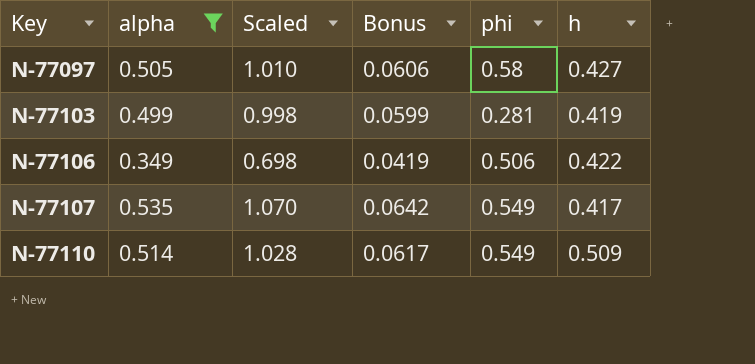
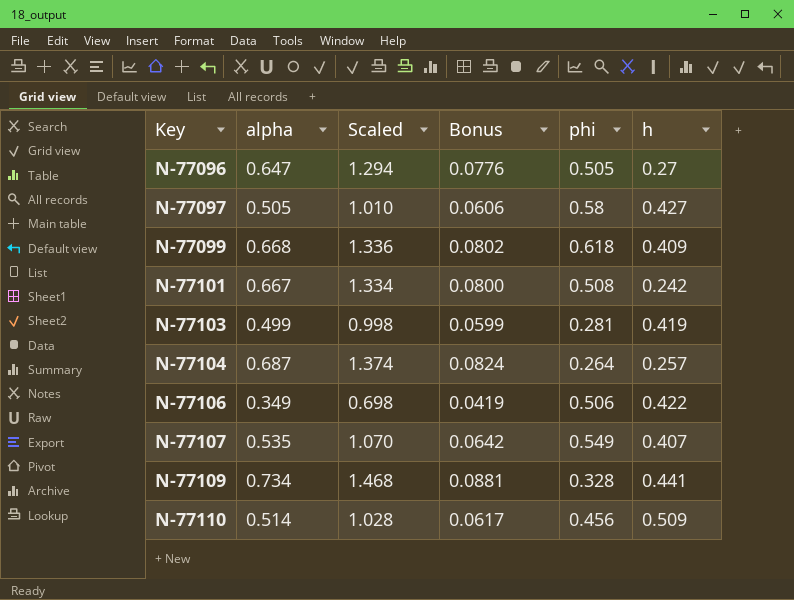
filter: alpha <= 0.535 -> none
N-77107 | h: 0.417 -> 0.407
N-77110 | phi: 0.549 -> 0.456

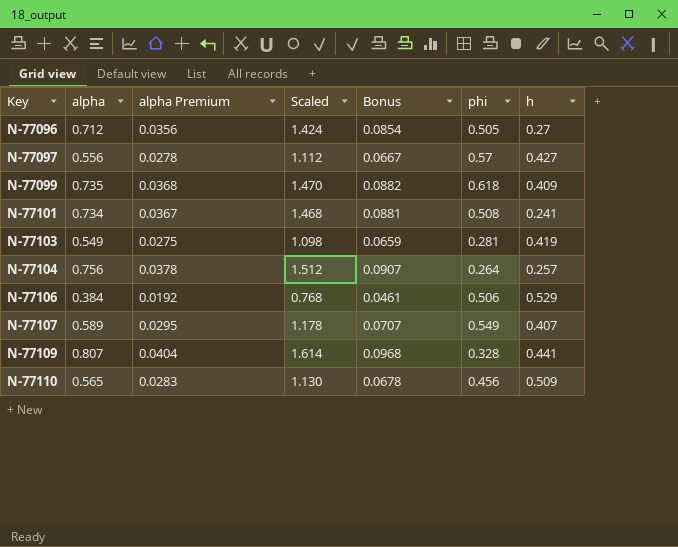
column alpha Premium | formula: none -> [alpha] * 0.05
N-77096 | alpha: 0.647 -> 0.712
N-77096 | Scaled: 1.294 -> 1.424
N-77096 | Bonus: 0.0776 -> 0.0854
N-77097 | alpha: 0.505 -> 0.556
N-77097 | Scaled: 1.010 -> 1.112
N-77097 | Bonus: 0.0606 -> 0.0667
N-77097 | phi: 0.58 -> 0.57
N-77099 | alpha: 0.668 -> 0.735
N-77099 | Scaled: 1.336 -> 1.470
N-77099 | Bonus: 0.0802 -> 0.0882
N-77101 | alpha: 0.667 -> 0.734
N-77101 | Scaled: 1.334 -> 1.468
N-77101 | Bonus: 0.0800 -> 0.0881
N-77101 | h: 0.242 -> 0.241
N-77103 | alpha: 0.499 -> 0.549
N-77103 | Scaled: 0.998 -> 1.098
N-77103 | Bonus: 0.0599 -> 0.0659
N-77104 | alpha: 0.687 -> 0.756
N-77104 | Scaled: 1.374 -> 1.512
N-77104 | Bonus: 0.0824 -> 0.0907
N-77106 | alpha: 0.349 -> 0.384
N-77106 | Scaled: 0.698 -> 0.768
N-77106 | Bonus: 0.0419 -> 0.0461
N-77106 | h: 0.422 -> 0.529
N-77107 | alpha: 0.535 -> 0.589
N-77107 | Scaled: 1.070 -> 1.178
N-77107 | Bonus: 0.0642 -> 0.0707
N-77109 | alpha: 0.734 -> 0.807
N-77109 | Scaled: 1.468 -> 1.614
N-77109 | Bonus: 0.0881 -> 0.0968
N-77110 | alpha: 0.514 -> 0.565
N-77110 | Scaled: 1.028 -> 1.130
N-77110 | Bonus: 0.0617 -> 0.0678

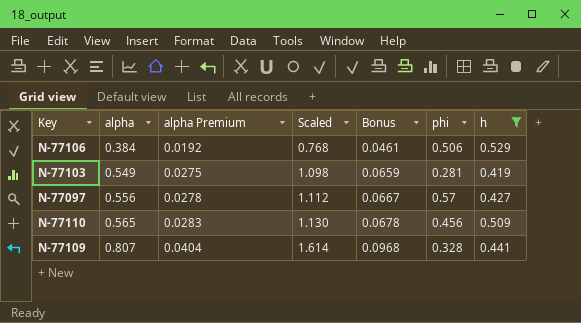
filter: none -> h >= 0.419
row order: Key ascending -> alpha ascending

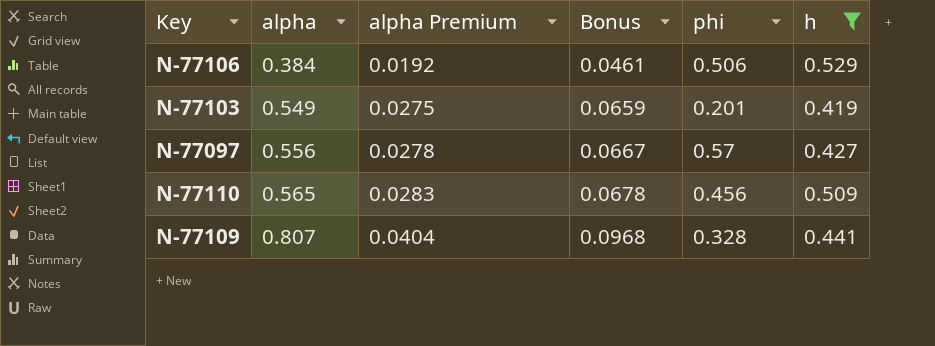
column Scaled | formula: [alpha] * 2 -> none
N-77103 | phi: 0.281 -> 0.201

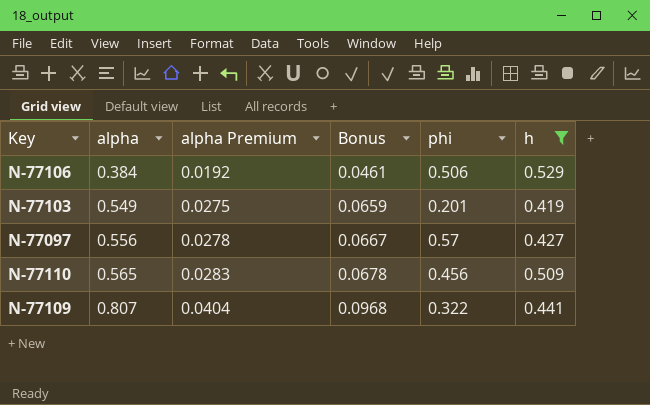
N-77109 | phi: 0.328 -> 0.322

